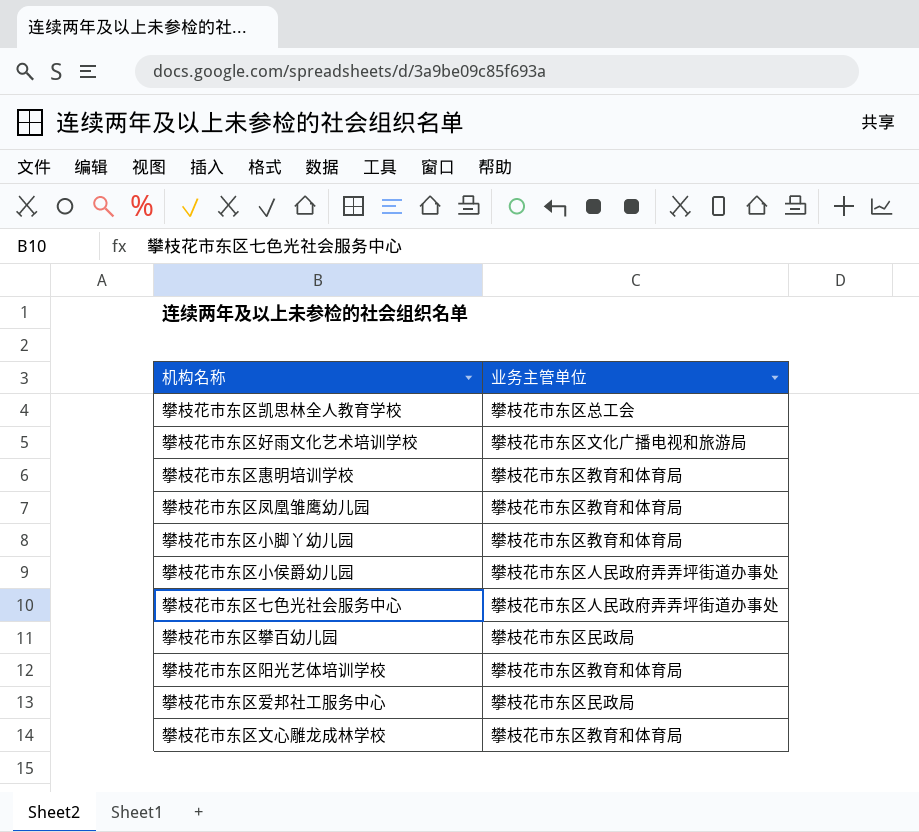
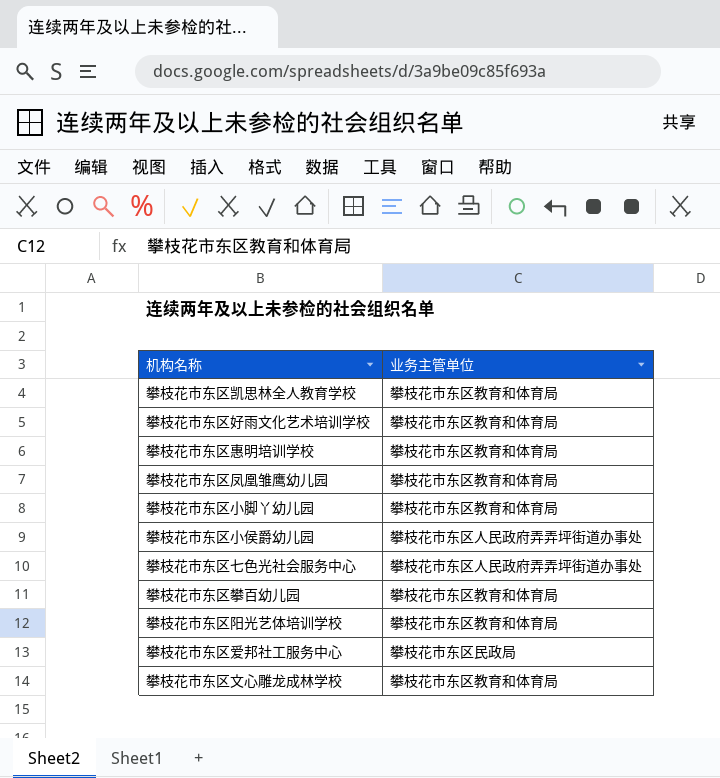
攀枝花市东区凯思林全人教育学校 | 业务主管单位: 攀枝花市东区总工会 -> 攀枝花市东区教育和体育局
攀枝花市东区好雨文化艺术培训学校 | 业务主管单位: 攀枝花市东区文化广播电视和旅游局 -> 攀枝花市东区教育和体育局
攀枝花市东区攀百幼儿园 | 业务主管单位: 攀枝花市东区民政局 -> 攀枝花市东区教育和体育局

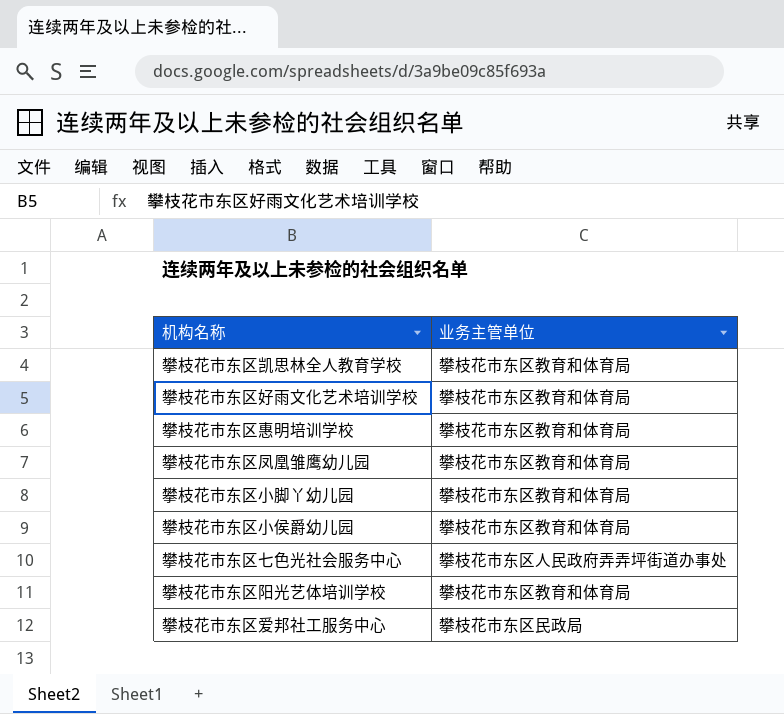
row 攀枝花市东区攀百幼儿园: 攀枝花市东区教育和体育局 -> none
row 攀枝花市东区文心雕龙成林学校: 攀枝花市东区教育和体育局 -> none
攀枝花市东区小侯爵幼儿园 | 业务主管单位: 攀枝花市东区人民政府弄弄坪街道办事处 -> 攀枝花市东区教育和体育局

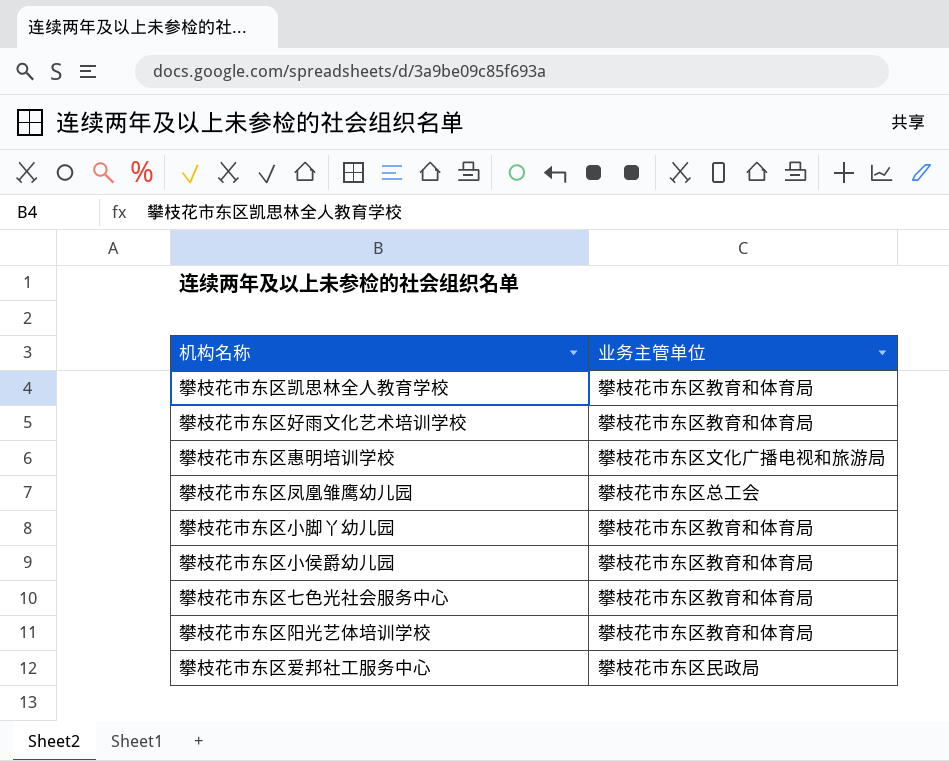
攀枝花市东区惠明培训学校 | 业务主管单位: 攀枝花市东区教育和体育局 -> 攀枝花市东区文化广播电视和旅游局
攀枝花市东区凤凰雏鹰幼儿园 | 业务主管单位: 攀枝花市东区教育和体育局 -> 攀枝花市东区总工会
攀枝花市东区七色光社会服务中心 | 业务主管单位: 攀枝花市东区人民政府弄弄坪街道办事处 -> 攀枝花市东区教育和体育局

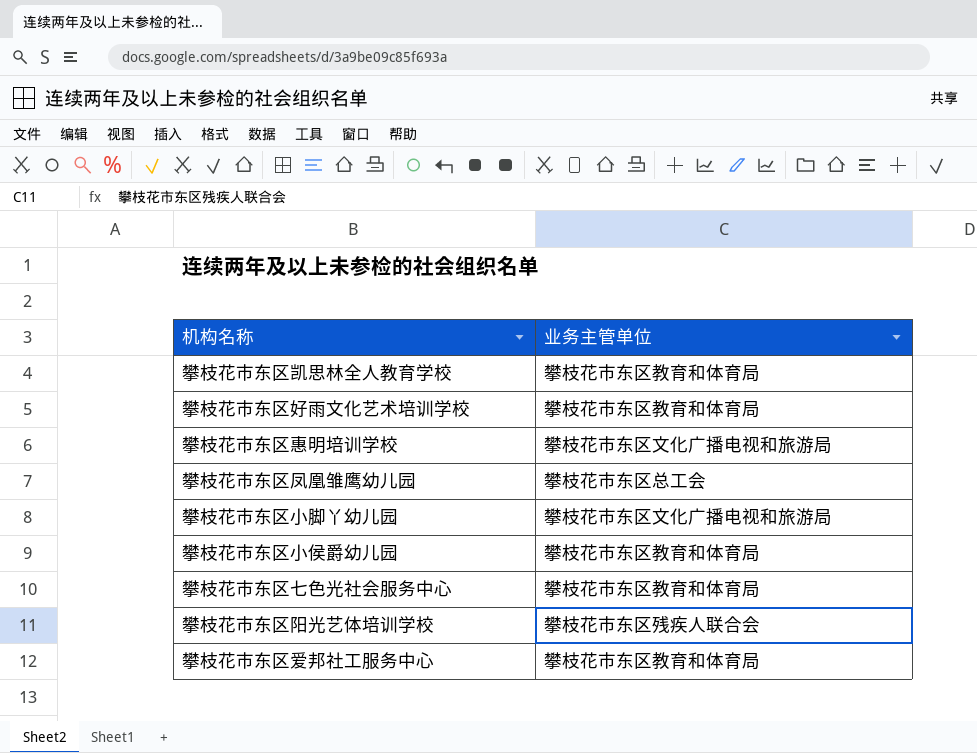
攀枝花市东区小脚丫幼儿园 | 业务主管单位: 攀枝花市东区教育和体育局 -> 攀枝花市东区文化广播电视和旅游局
攀枝花市东区阳光艺体培训学校 | 业务主管单位: 攀枝花市东区教育和体育局 -> 攀枝花市东区残疾人联合会
攀枝花市东区爱邦社工服务中心 | 业务主管单位: 攀枝花市东区民政局 -> 攀枝花市东区教育和体育局

